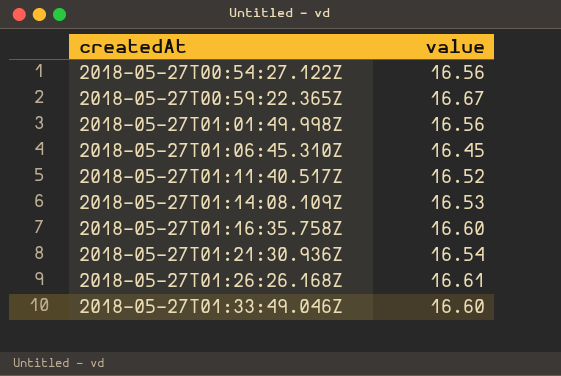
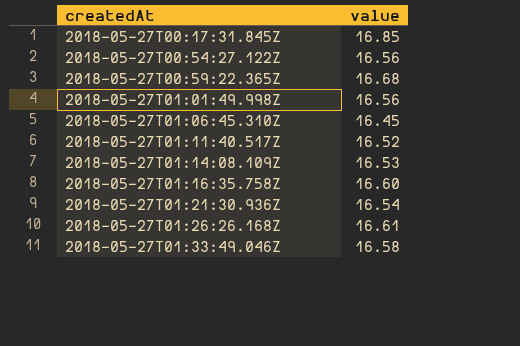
row 2018-05-27T00:17:31.845Z: none -> 16.85
2018-05-27T00:59:22.365Z | value: 16.67 -> 16.68
2018-05-27T01:33:49.046Z | value: 16.60 -> 16.58

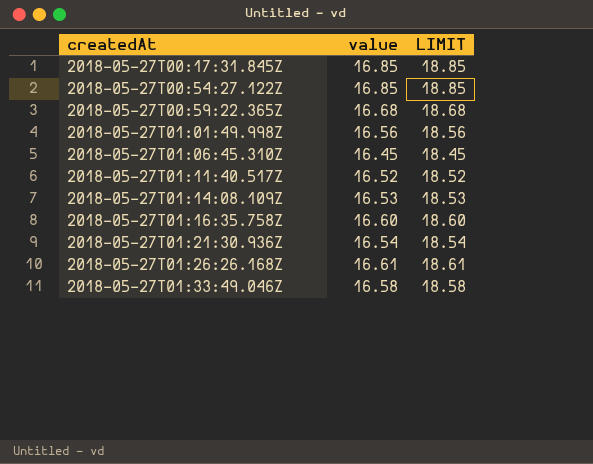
column LIMIT | formula: none -> [value] + 2
2018-05-27T00:54:27.122Z | value: 16.56 -> 16.85

